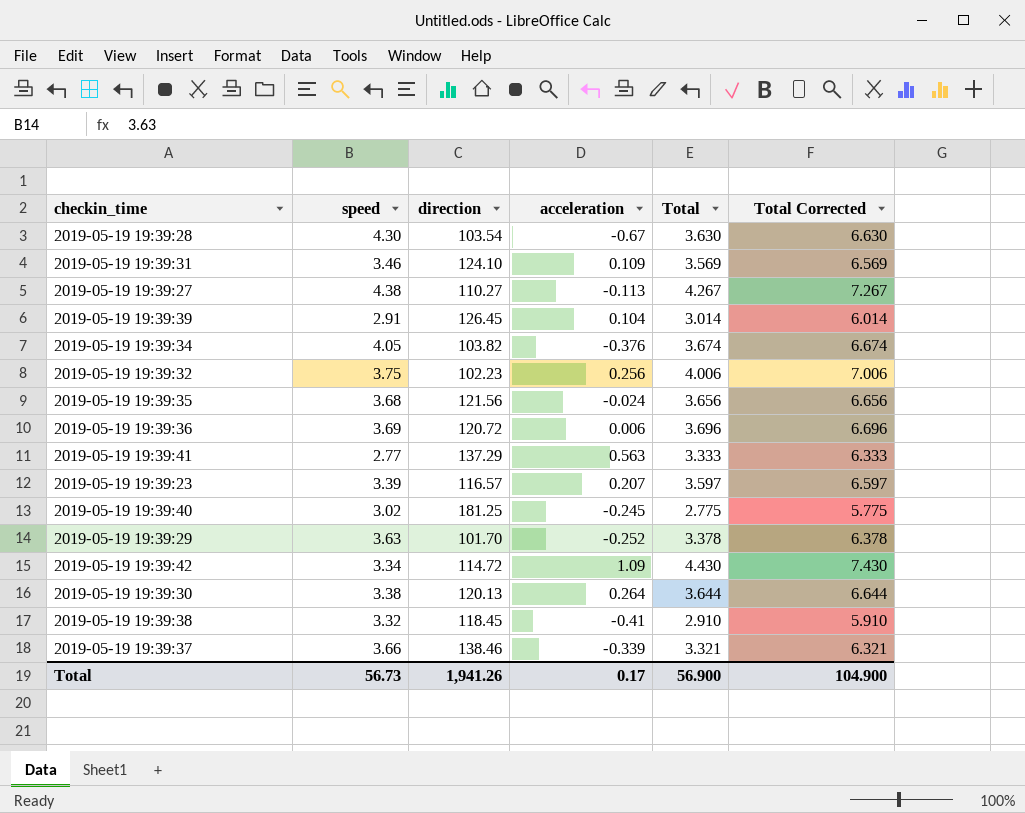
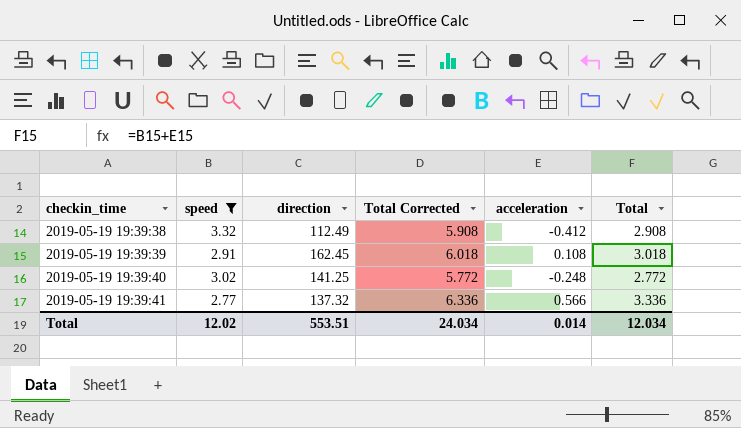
filter: none -> speed <= 3.32
row order: none -> checkin_time ascending
column Total Corrected | position: 6 -> 4
2019-05-19 19:39:38 | direction: 118.45 -> 112.49
2019-05-19 19:39:38 | Total Corrected: 5.910 -> 5.908
2019-05-19 19:39:38 | acceleration: -0.41 -> -0.412
2019-05-19 19:39:38 | Total: 2.910 -> 2.908
2019-05-19 19:39:39 | direction: 126.45 -> 162.45
2019-05-19 19:39:39 | Total Corrected: 6.014 -> 6.018
2019-05-19 19:39:39 | acceleration: 0.104 -> 0.108
2019-05-19 19:39:39 | Total: 3.014 -> 3.018
2019-05-19 19:39:40 | direction: 181.25 -> 141.25
2019-05-19 19:39:40 | Total Corrected: 5.775 -> 5.772
2019-05-19 19:39:40 | acceleration: -0.245 -> -0.248
2019-05-19 19:39:40 | Total: 2.775 -> 2.772
2019-05-19 19:39:41 | direction: 137.29 -> 137.32
2019-05-19 19:39:41 | Total Corrected: 6.333 -> 6.336
2019-05-19 19:39:41 | acceleration: 0.563 -> 0.566
2019-05-19 19:39:41 | Total: 3.333 -> 3.336
Total | speed: 56.73 -> 12.02
Total | direction: 1,941.26 -> 553.51
Total | Total Corrected: 104.900 -> 24.034
Total | acceleration: 0.17 -> 0.014
Total | Total: 56.900 -> 12.034

